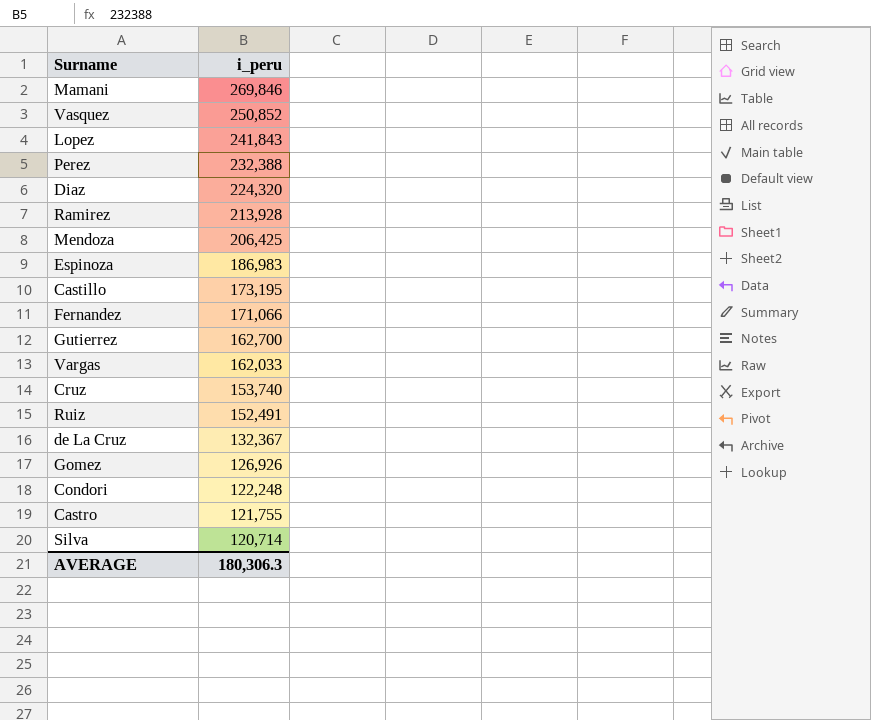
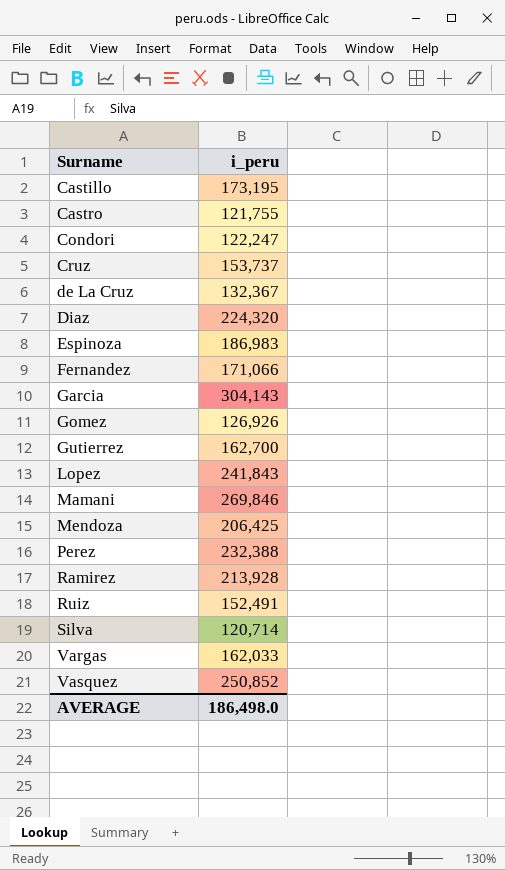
row order: i_peru descending -> Surname ascending
Condori | i_peru: 122,248 -> 122,247
Cruz | i_peru: 153,740 -> 153,737
row Garcia: none -> 304,143
AVERAGE | i_peru: 180,306.3 -> 186,498.0

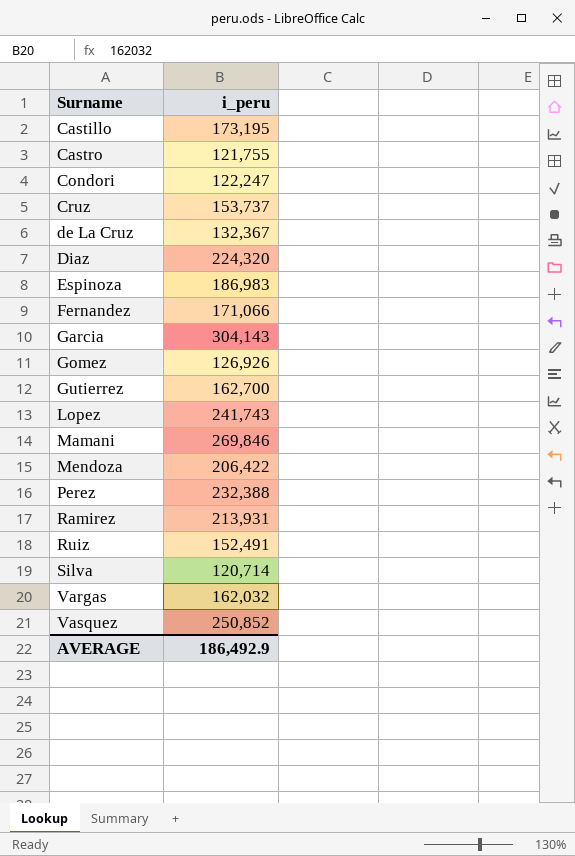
Lopez | i_peru: 241,843 -> 241,743
Mendoza | i_peru: 206,425 -> 206,422
Ramirez | i_peru: 213,928 -> 213,931
Vargas | i_peru: 162,033 -> 162,032
AVERAGE | i_peru: 186,498.0 -> 186,492.9

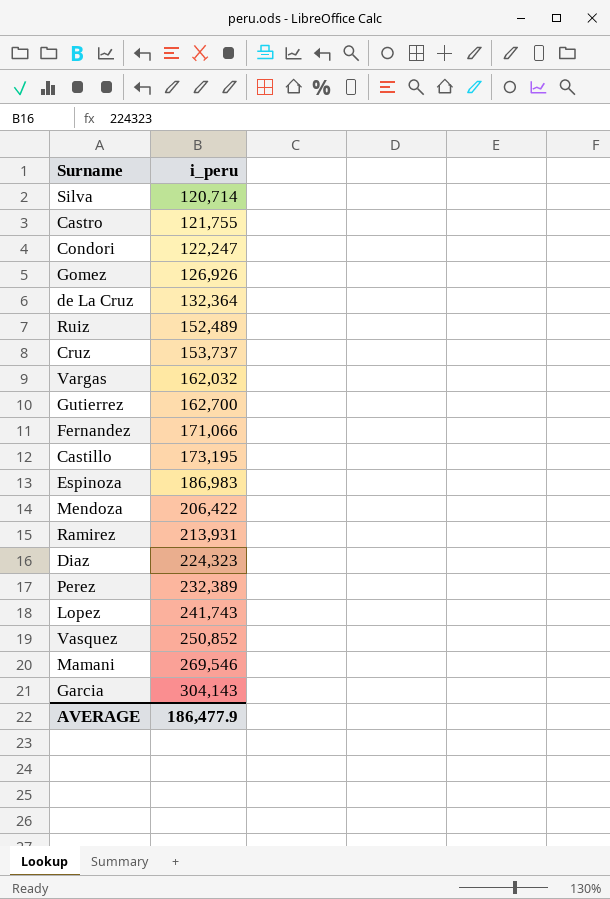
row order: Surname ascending -> i_peru ascending
de La Cruz | i_peru: 132,367 -> 132,364
Ruiz | i_peru: 152,491 -> 152,489
Diaz | i_peru: 224,320 -> 224,323
Perez | i_peru: 232,388 -> 232,389
Mamani | i_peru: 269,846 -> 269,546
AVERAGE | i_peru: 186,492.9 -> 186,477.9

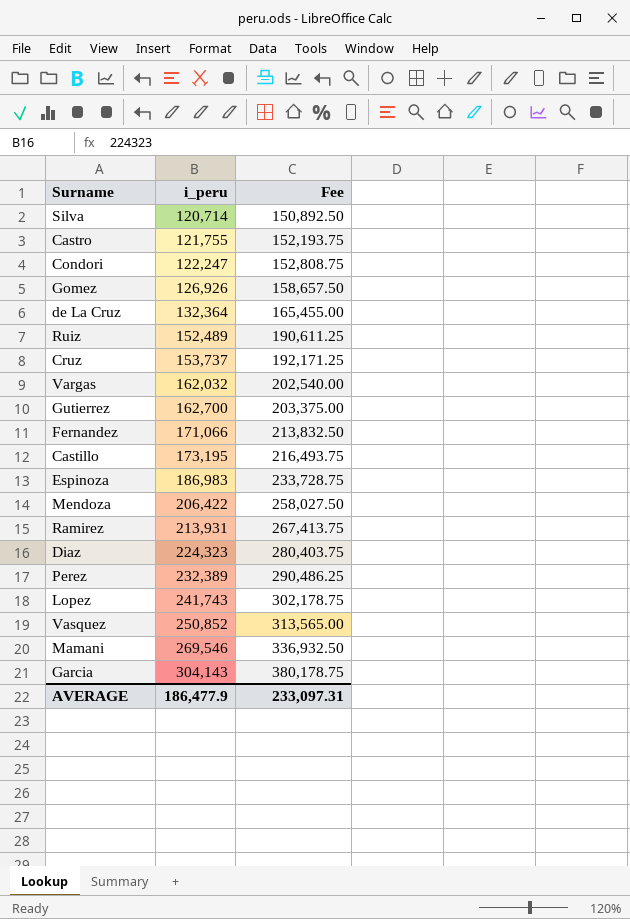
column Fee | formula: none -> [i_peru] * 1.25

